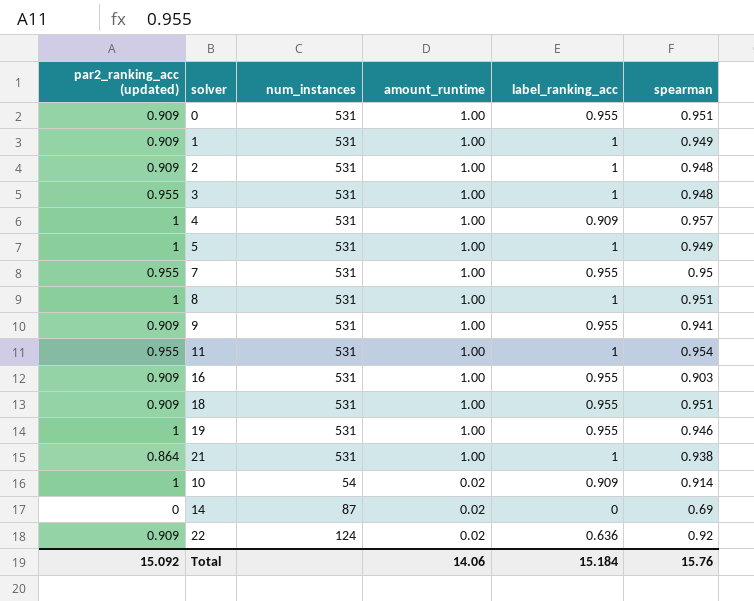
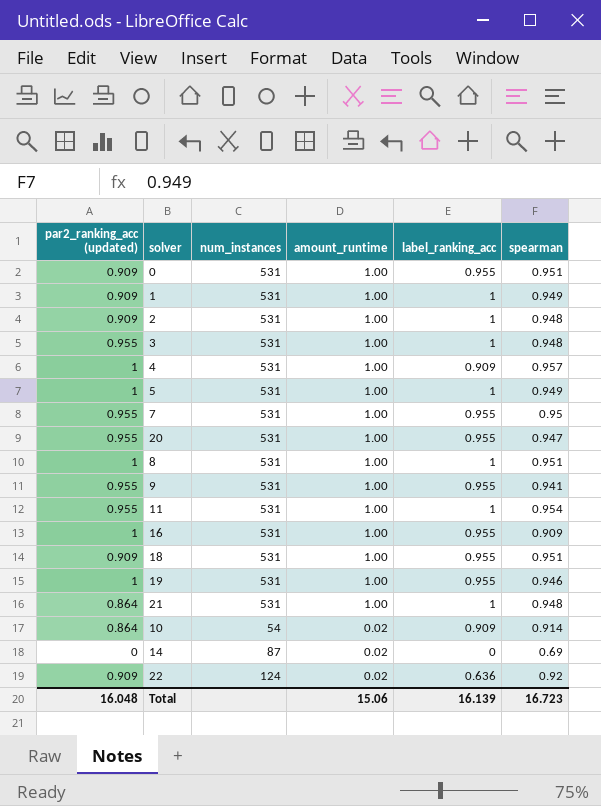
row 20: none -> 0.955 | 531 | 1.00 | 0.955 | 0.947
9 | par2_ranking_acc (updated): 0.909 -> 0.955
16 | par2_ranking_acc (updated): 0.909 -> 1
16 | spearman: 0.903 -> 0.909
21 | spearman: 0.938 -> 0.948
10 | par2_ranking_acc (updated): 1 -> 0.864
Total | par2_ranking_acc (updated): 15.092 -> 16.048
Total | amount_runtime: 14.06 -> 15.06
Total | label_ranking_acc: 15.184 -> 16.139
Total | spearman: 15.76 -> 16.723

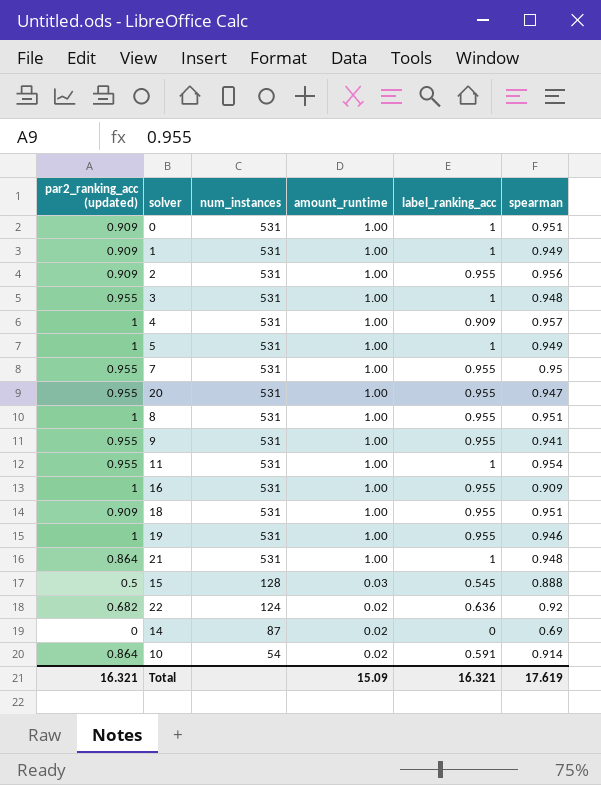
row order: amount_runtime descending -> num_instances descending
0 | label_ranking_acc: 0.955 -> 1
2 | label_ranking_acc: 1 -> 0.955
2 | spearman: 0.948 -> 0.956
8 | label_ranking_acc: 1 -> 0.955
row 15: none -> 0.5 | 128 | 0.03 | 0.545 | 0.888
22 | par2_ranking_acc (updated): 0.909 -> 0.682
10 | label_ranking_acc: 0.909 -> 0.591
Total | par2_ranking_acc (updated): 16.048 -> 16.321
Total | amount_runtime: 15.06 -> 15.09
Total | label_ranking_acc: 16.139 -> 16.321
Total | spearman: 16.723 -> 17.619

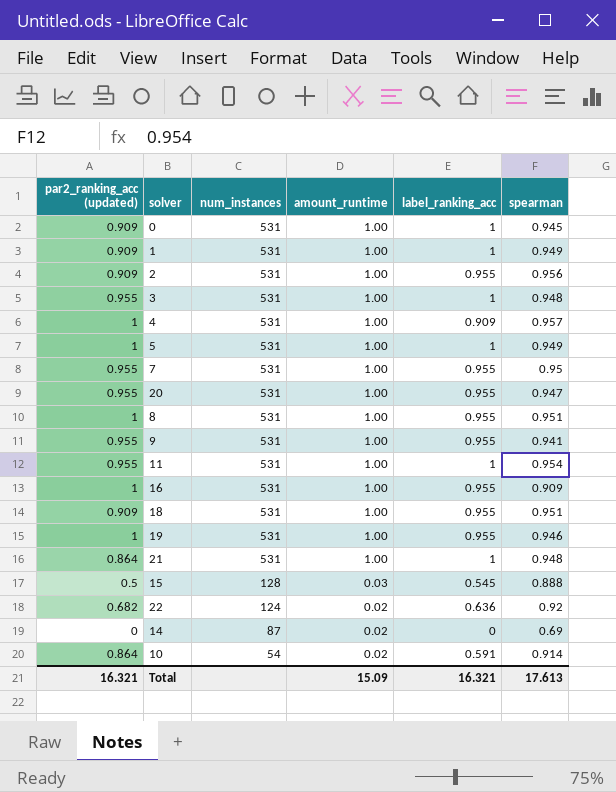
0 | spearman: 0.951 -> 0.945
Total | spearman: 17.619 -> 17.613

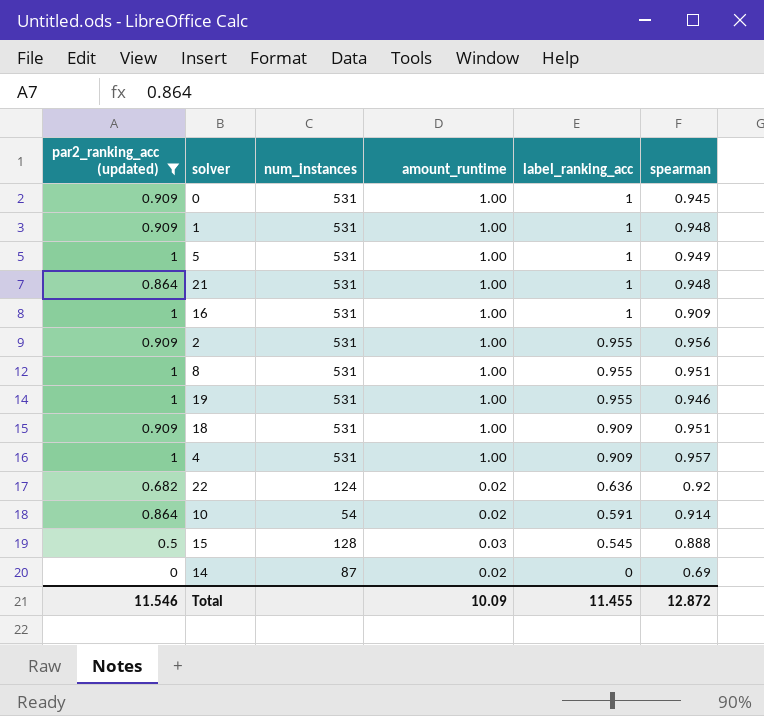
filter: none -> par2_ranking_acc (updated) != 0.955
row order: num_instances descending -> label_ranking_acc descending
1 | spearman: 0.949 -> 0.948
16 | label_ranking_acc: 0.955 -> 1
18 | label_ranking_acc: 0.955 -> 0.909
Total | par2_ranking_acc (updated): 16.321 -> 11.546
Total | amount_runtime: 15.09 -> 10.09
Total | label_ranking_acc: 16.321 -> 11.455
Total | spearman: 17.613 -> 12.872

